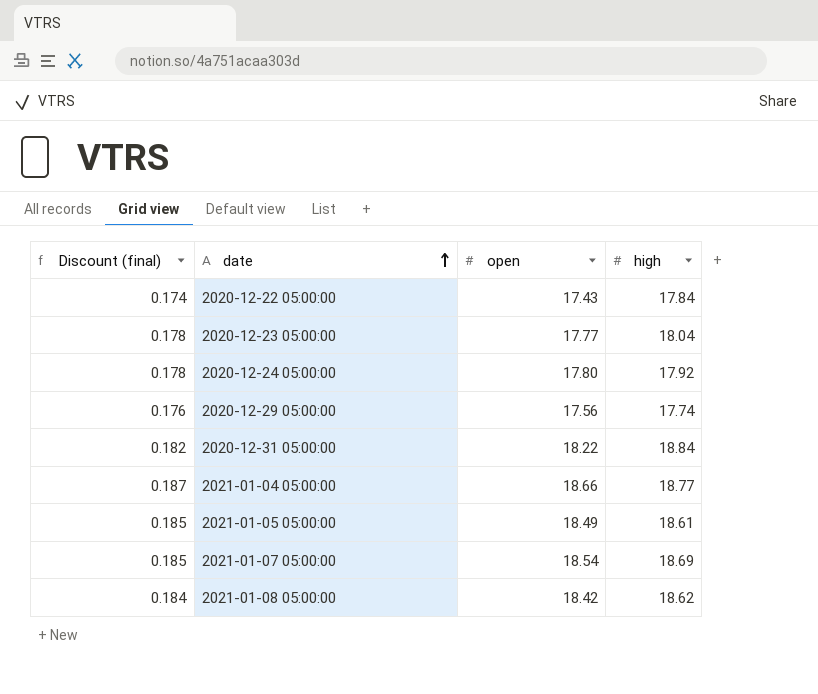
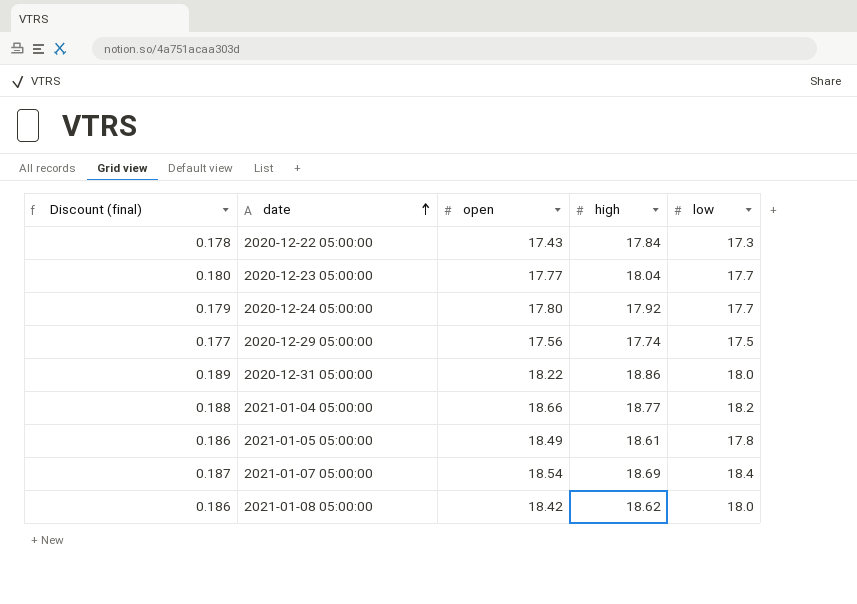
column Discount (final) | formula: [open] * 0.01 -> [high] * 0.01
column low | position: none -> 5
2020-12-31 05:00:00 | high: 18.84 -> 18.86

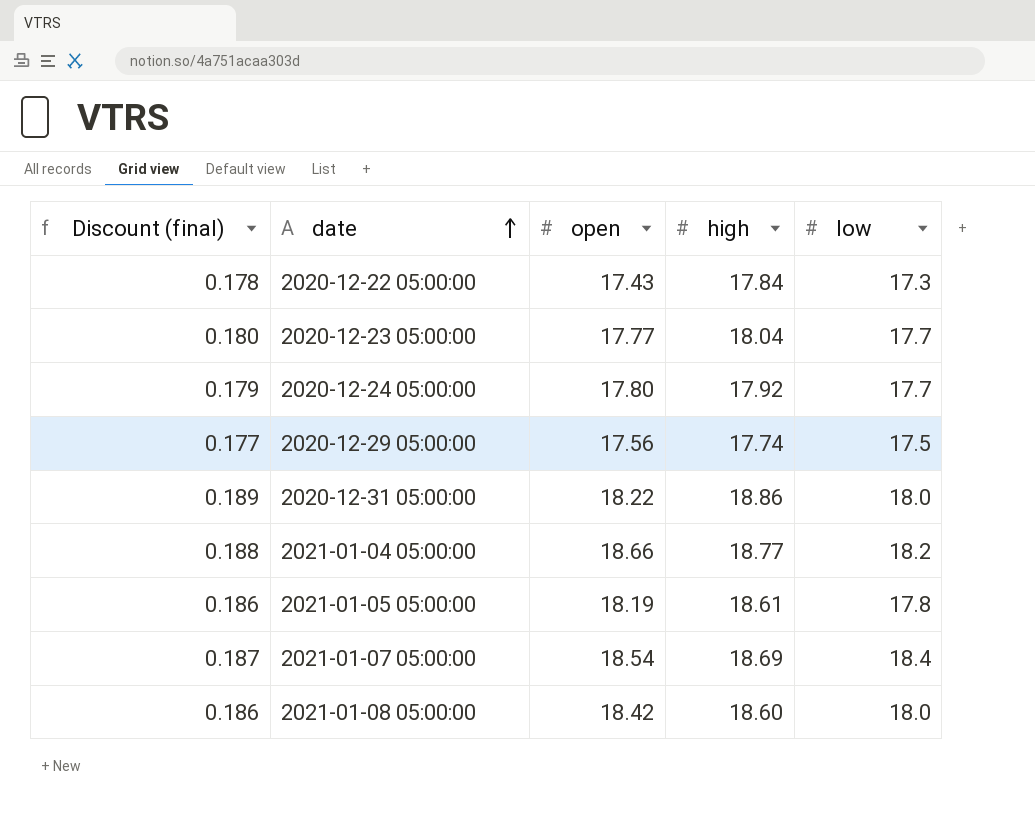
2021-01-05 05:00:00 | open: 18.49 -> 18.19
2021-01-08 05:00:00 | high: 18.62 -> 18.60

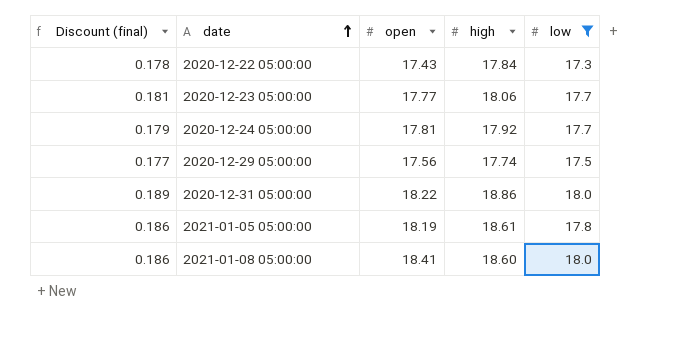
filter: none -> low <= 18.0
2020-12-23 05:00:00 | Discount (final): 0.180 -> 0.181
2020-12-23 05:00:00 | high: 18.04 -> 18.06
2020-12-24 05:00:00 | open: 17.80 -> 17.81
2021-01-08 05:00:00 | open: 18.42 -> 18.41

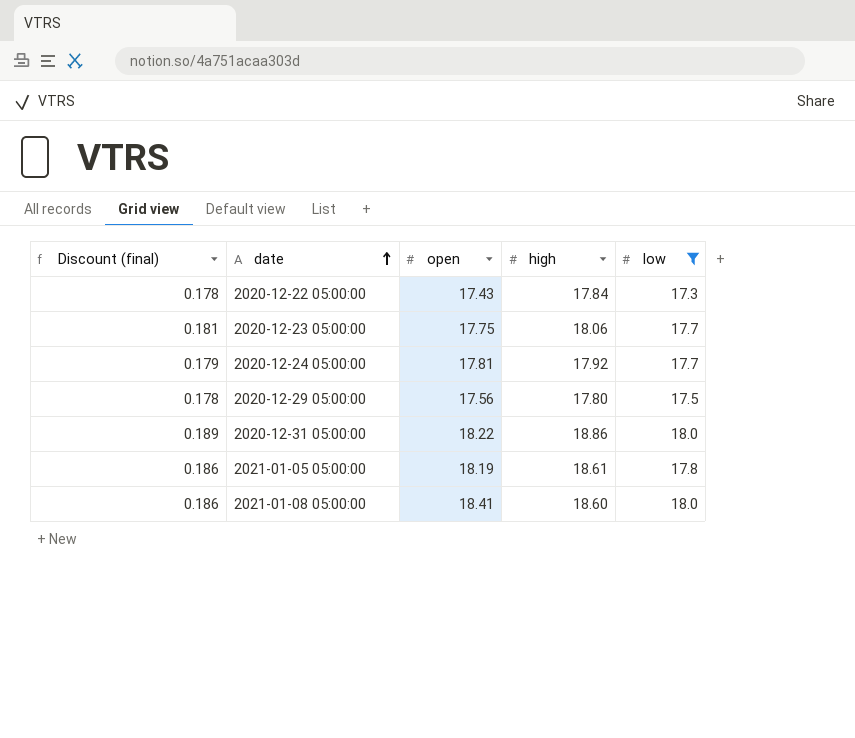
2020-12-23 05:00:00 | open: 17.77 -> 17.75
2020-12-29 05:00:00 | Discount (final): 0.177 -> 0.178
2020-12-29 05:00:00 | high: 17.74 -> 17.80

